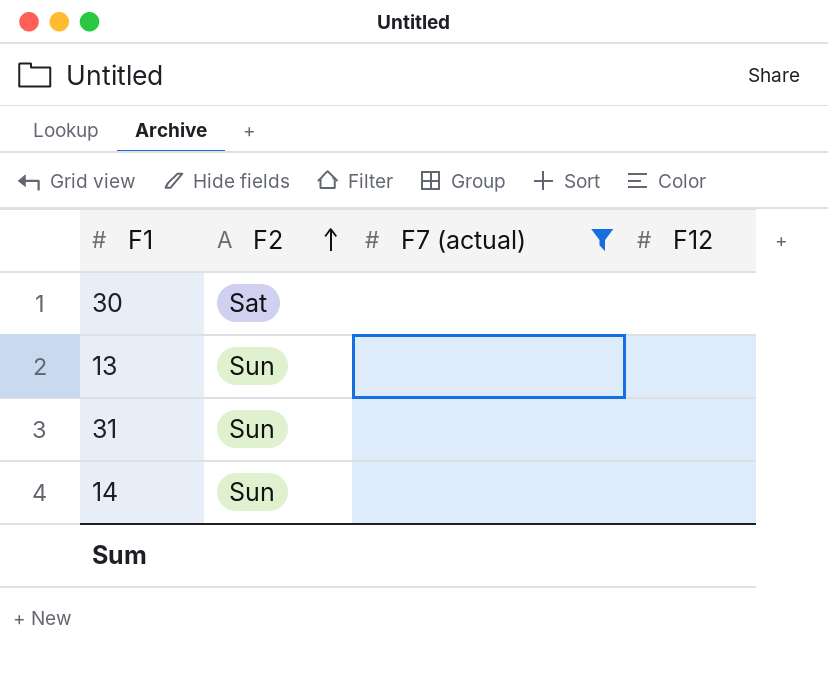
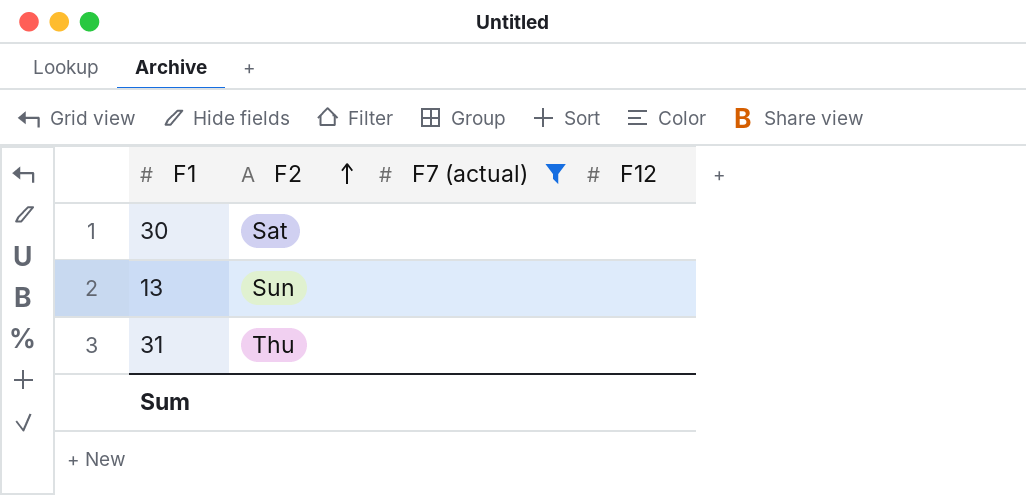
row 14: Sun | none | none -> none
31 | F2: Sun -> Thu

